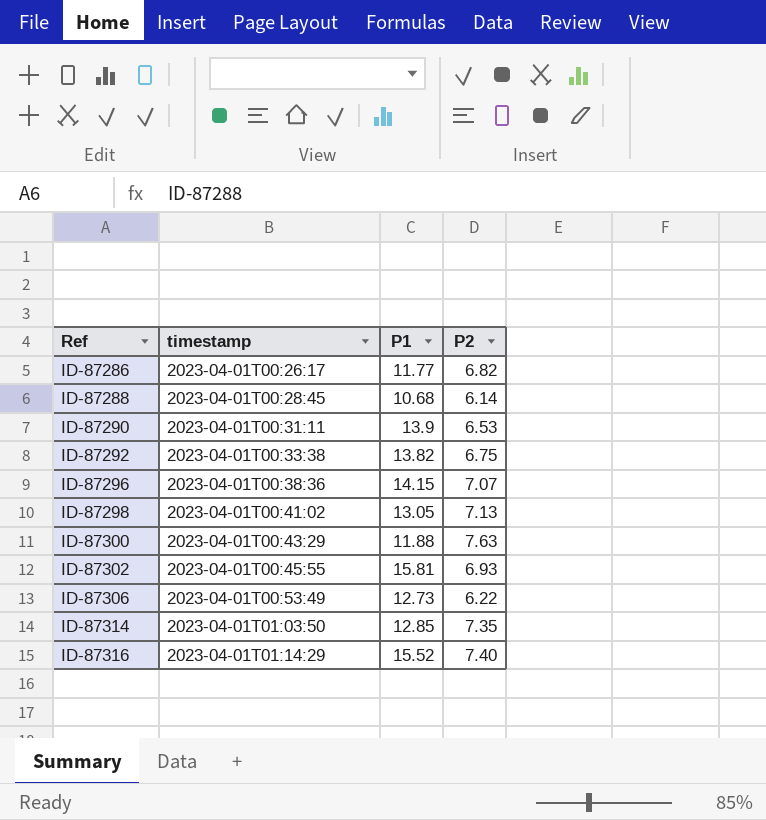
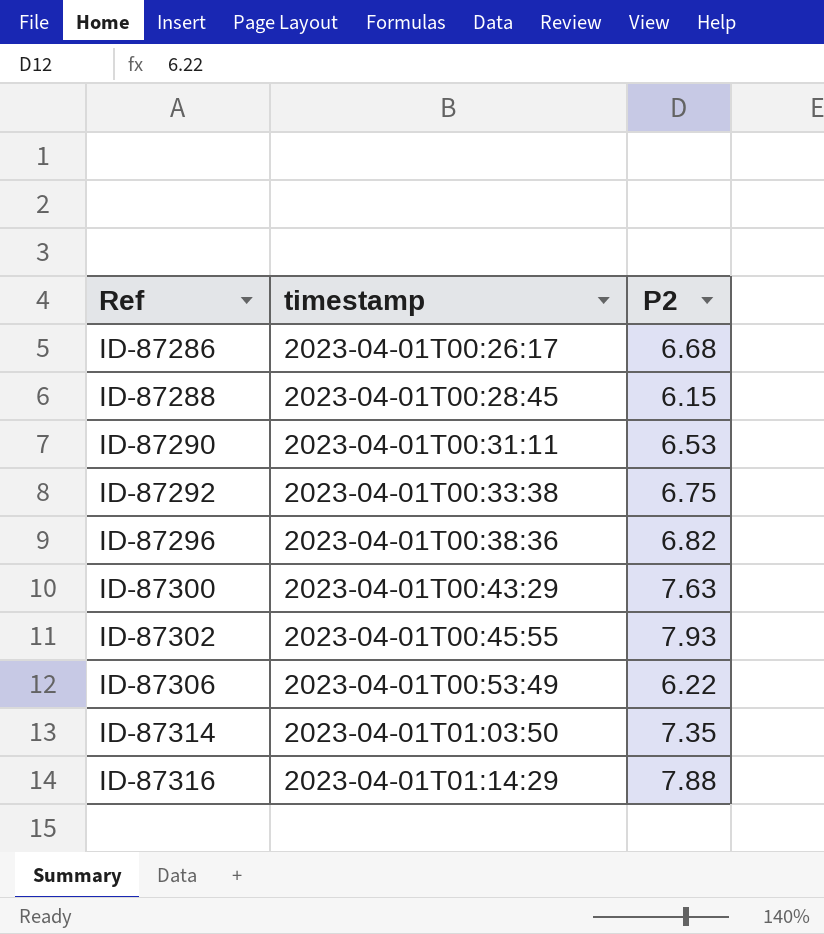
column P1 | position: 3 -> none
row ID-87298: 2023-04-01T00:41:02 | 13.05 | 7.13 -> none
ID-87286 | P2: 6.82 -> 6.68
ID-87288 | P2: 6.14 -> 6.15
ID-87296 | P2: 7.07 -> 6.82
ID-87302 | P2: 6.93 -> 7.93
ID-87316 | P2: 7.40 -> 7.88

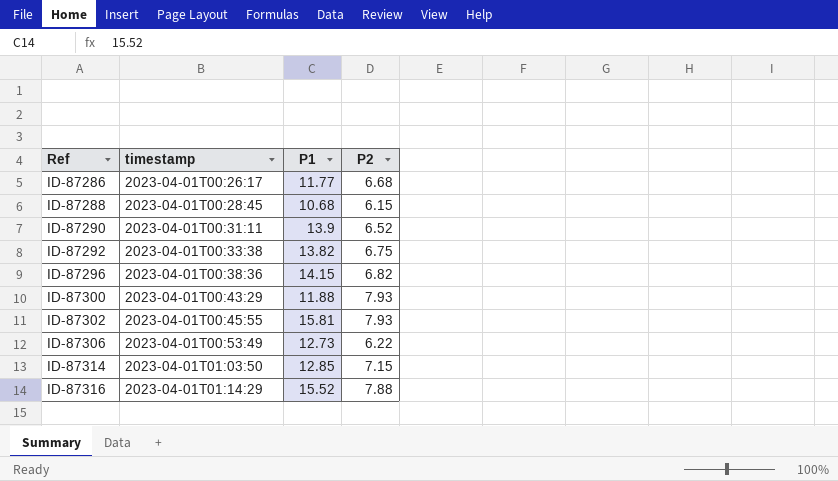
column P1 | position: none -> 3
ID-87290 | P2: 6.53 -> 6.52
ID-87300 | P2: 7.63 -> 7.93
ID-87314 | P2: 7.35 -> 7.15

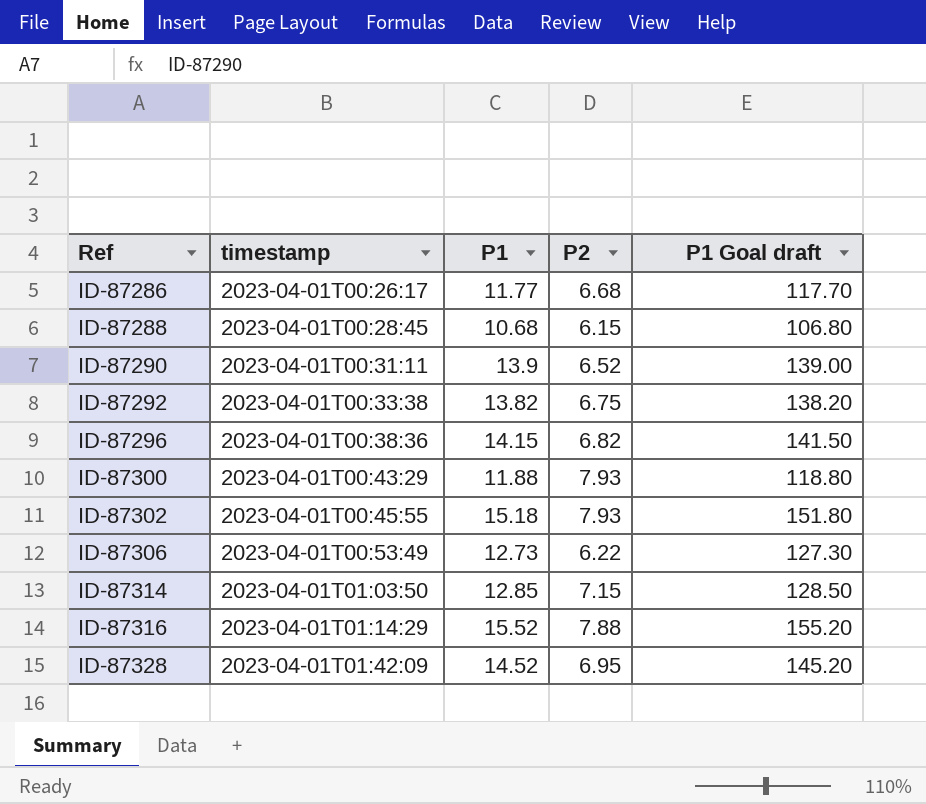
column P1 Goal draft | formula: none -> [P1] * 10
ID-87302 | P1: 15.81 -> 15.18
row ID-87328: none -> 2023-04-01T01:42:09 | 14.52 | 6.95 | 145.20

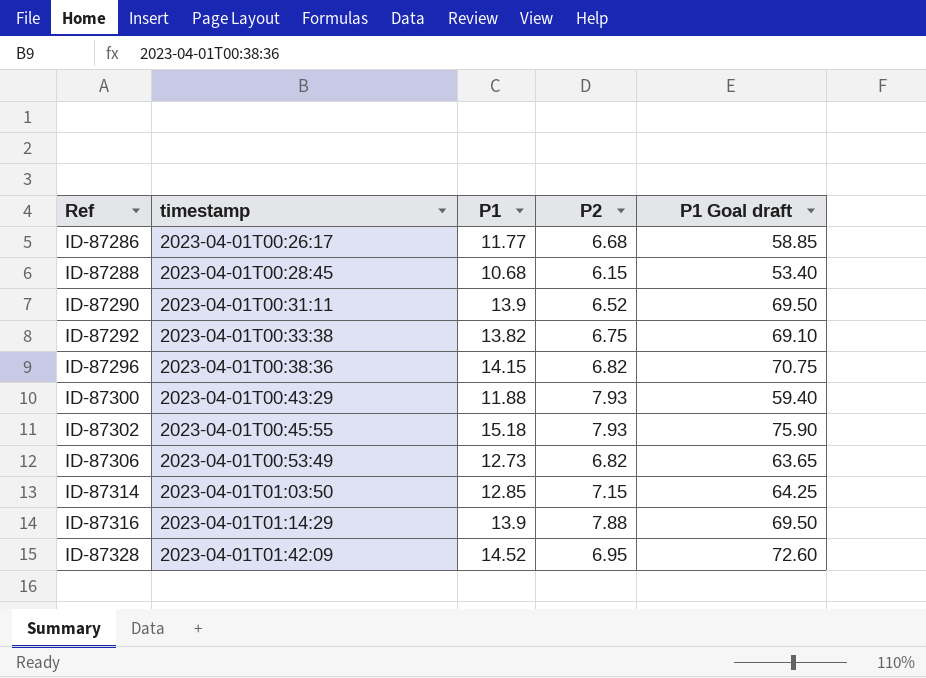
column P1 Goal draft | formula: [P1] * 10 -> [P1] * 5
ID-87306 | P2: 6.22 -> 6.82
ID-87316 | P1: 15.52 -> 13.9

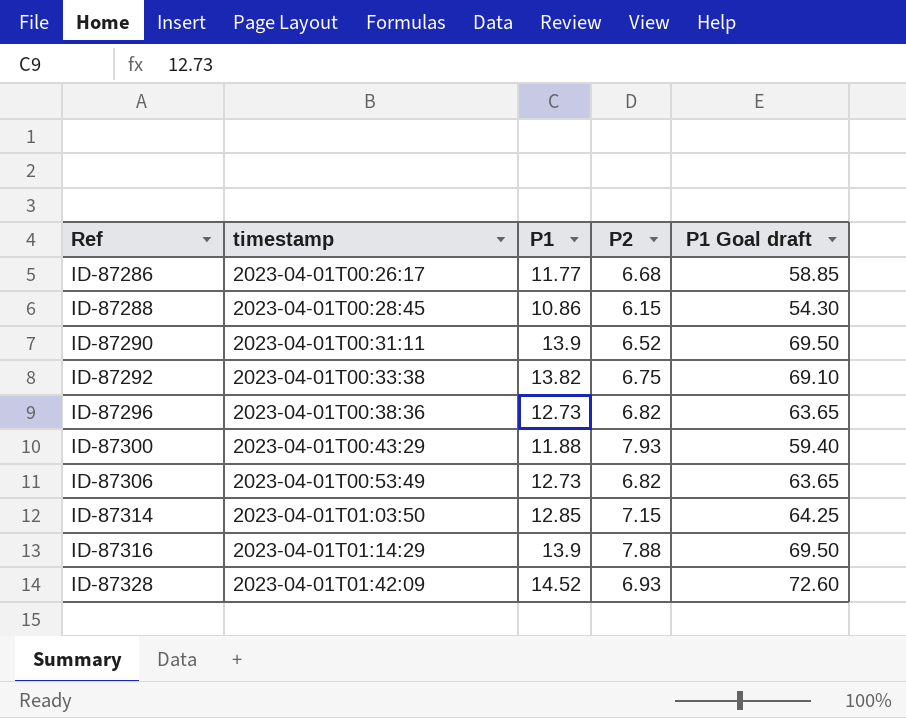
row ID-87302: 2023-04-01T00:45:55 | 15.18 | 7.93 | 75.90 -> none
ID-87288 | P1: 10.68 -> 10.86
ID-87288 | P1 Goal draft: 53.40 -> 54.30
ID-87296 | P1: 14.15 -> 12.73
ID-87296 | P1 Goal draft: 70.75 -> 63.65
ID-87328 | P2: 6.95 -> 6.93

